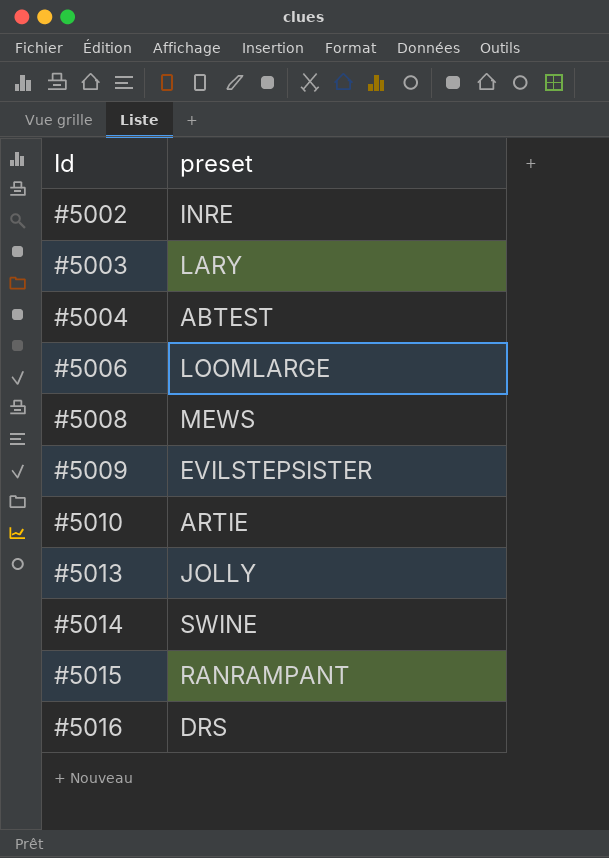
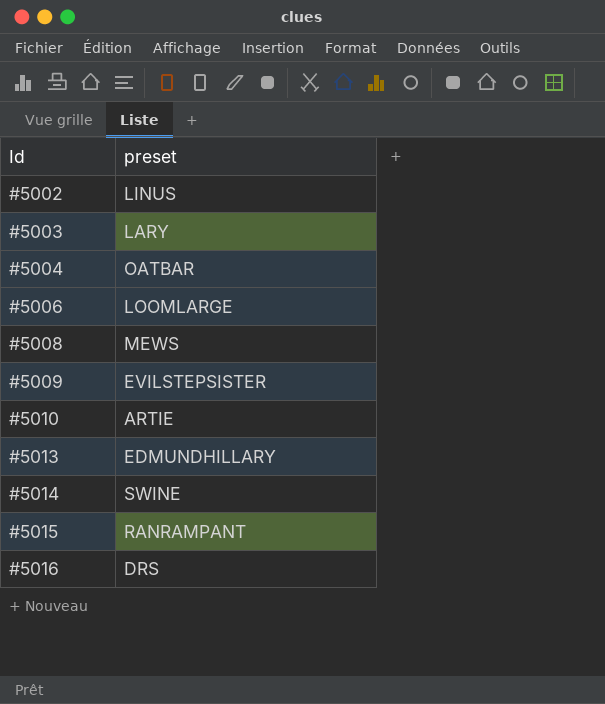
#5002 | preset: INRE -> LINUS
#5004 | preset: ABTEST -> OATBAR
#5013 | preset: JOLLY -> EDMUNDHILLARY

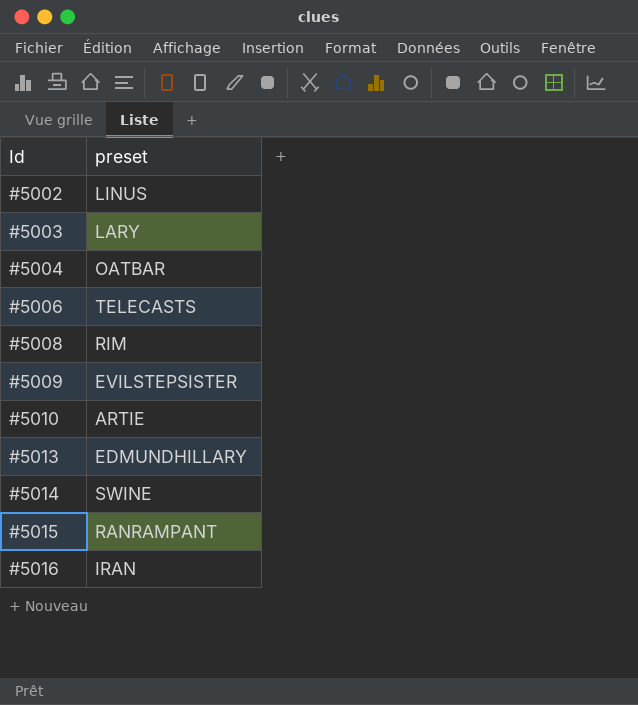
#5006 | preset: LOOMLARGE -> TELECASTS
#5008 | preset: MEWS -> RIM
#5016 | preset: DRS -> IRAN

